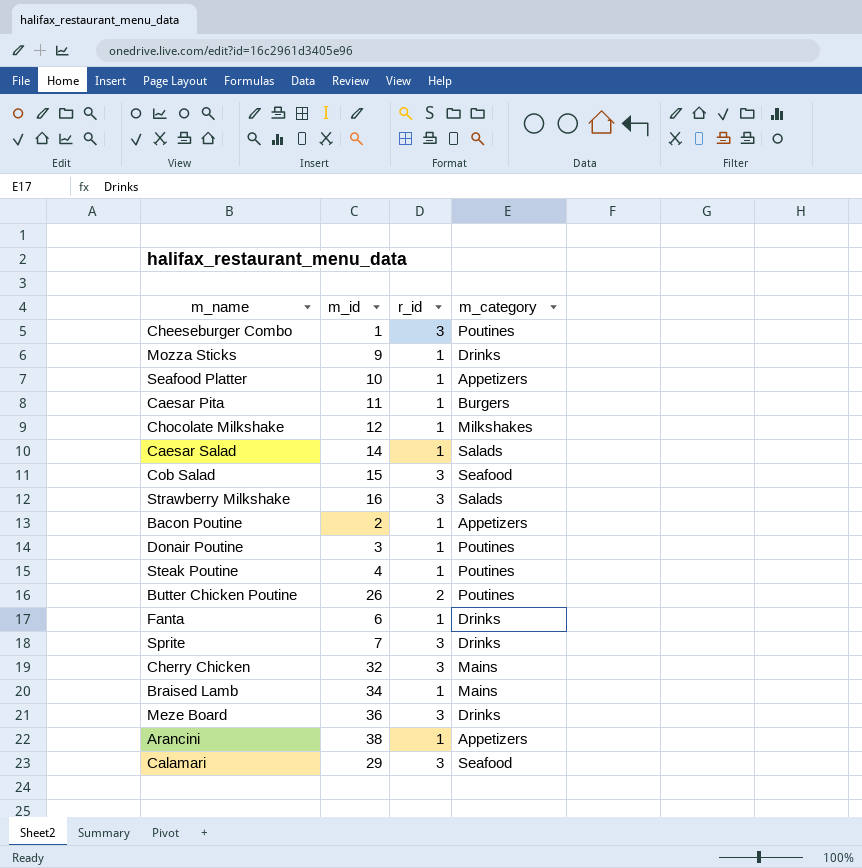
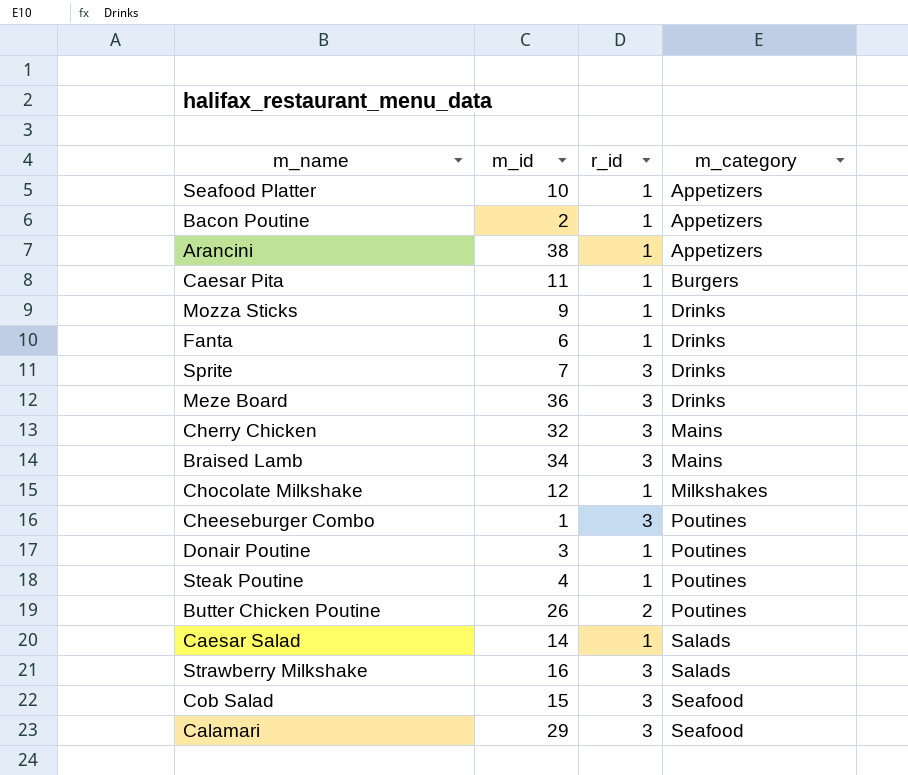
row order: none -> m_category ascending
Braised Lamb | r_id: 1 -> 3

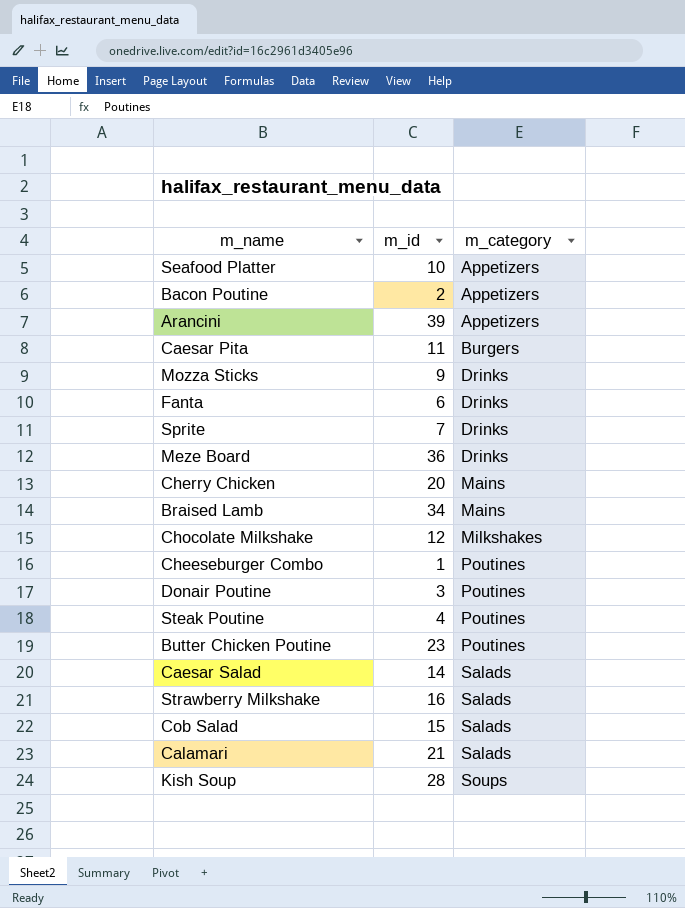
column r_id | position: 3 -> none
Arancini | m_id: 38 -> 39
Cherry Chicken | m_id: 32 -> 20
Butter Chicken Poutine | m_id: 26 -> 23
Cob Salad | m_category: Seafood -> Salads
Calamari | m_id: 29 -> 21
Calamari | m_category: Seafood -> Salads
row Kish Soup: none -> 28 | Soups

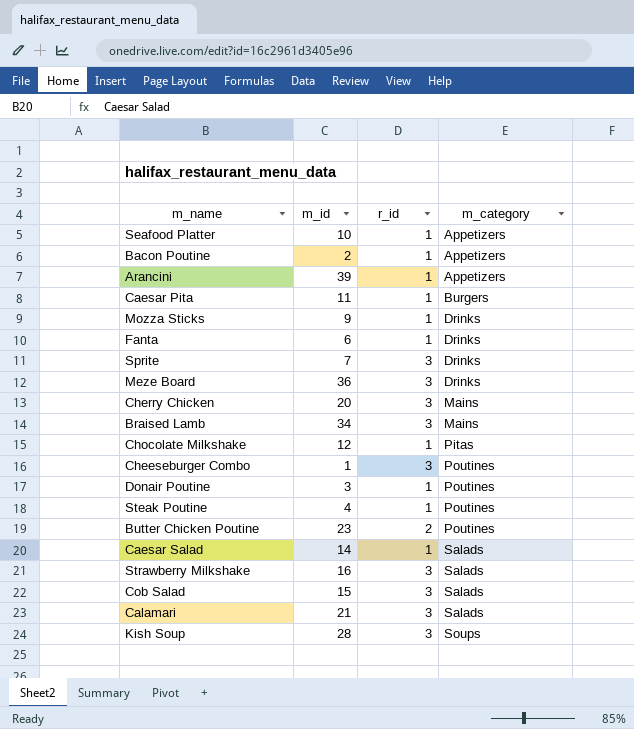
column r_id | position: none -> 3
Chocolate Milkshake | m_category: Milkshakes -> Pitas

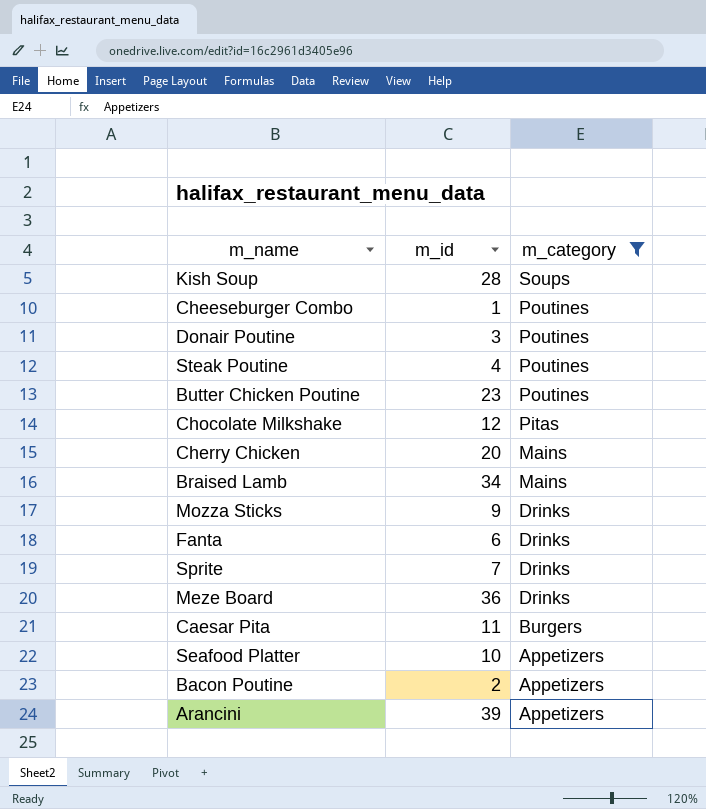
filter: none -> m_category != Salads
row order: m_category ascending -> m_category descending
column r_id | position: 3 -> none

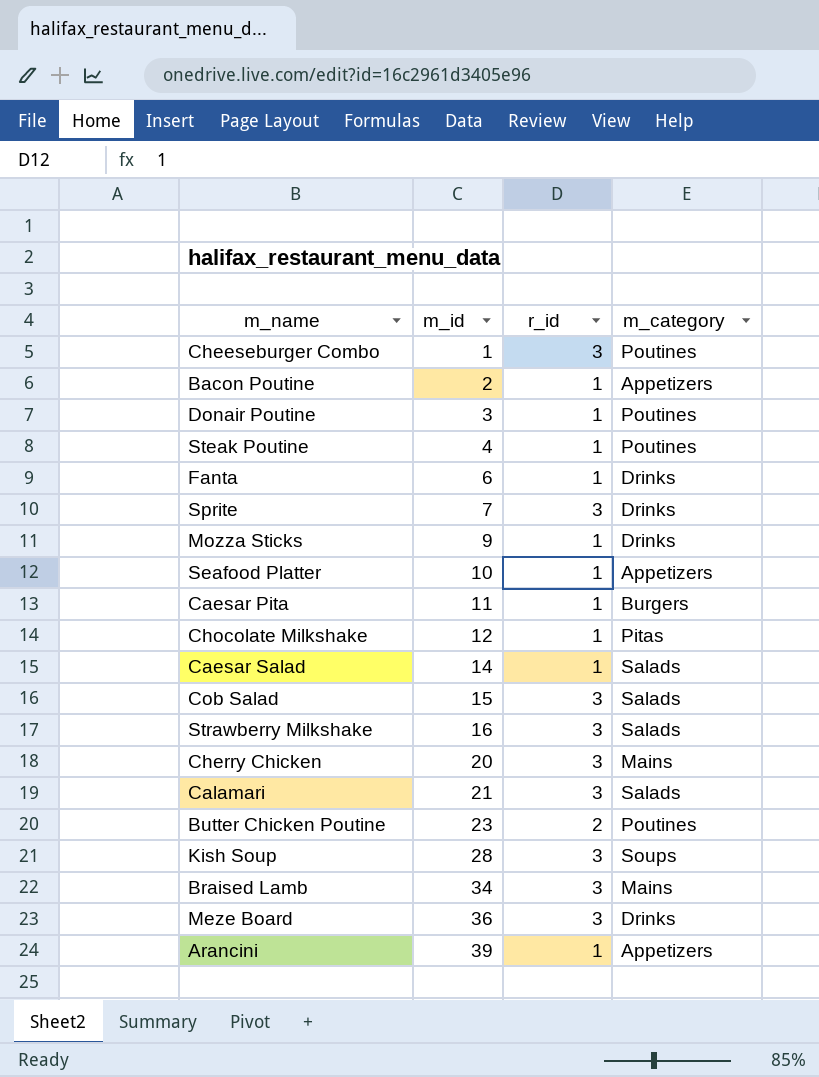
filter: m_category != Salads -> none
row order: m_category descending -> m_id ascending
column r_id | position: none -> 3

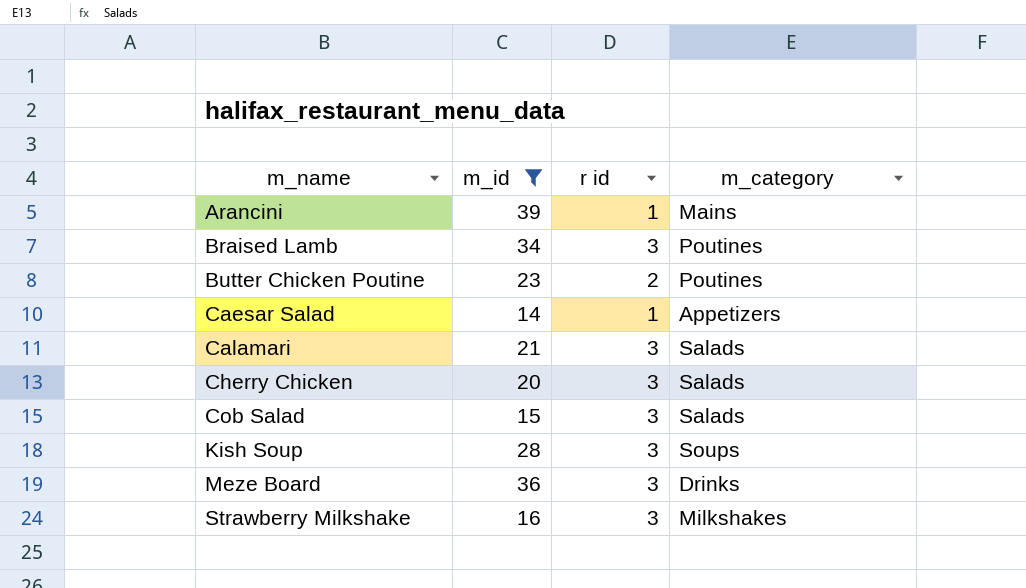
filter: none -> m_id >= 14
row order: m_id ascending -> m_name ascending
column name: r_id -> r id
Arancini | m_category: Appetizers -> Mains
Braised Lamb | m_category: Mains -> Poutines
Caesar Salad | m_category: Salads -> Appetizers
Cherry Chicken | m_category: Mains -> Salads
Strawberry Milkshake | m_category: Salads -> Milkshakes

